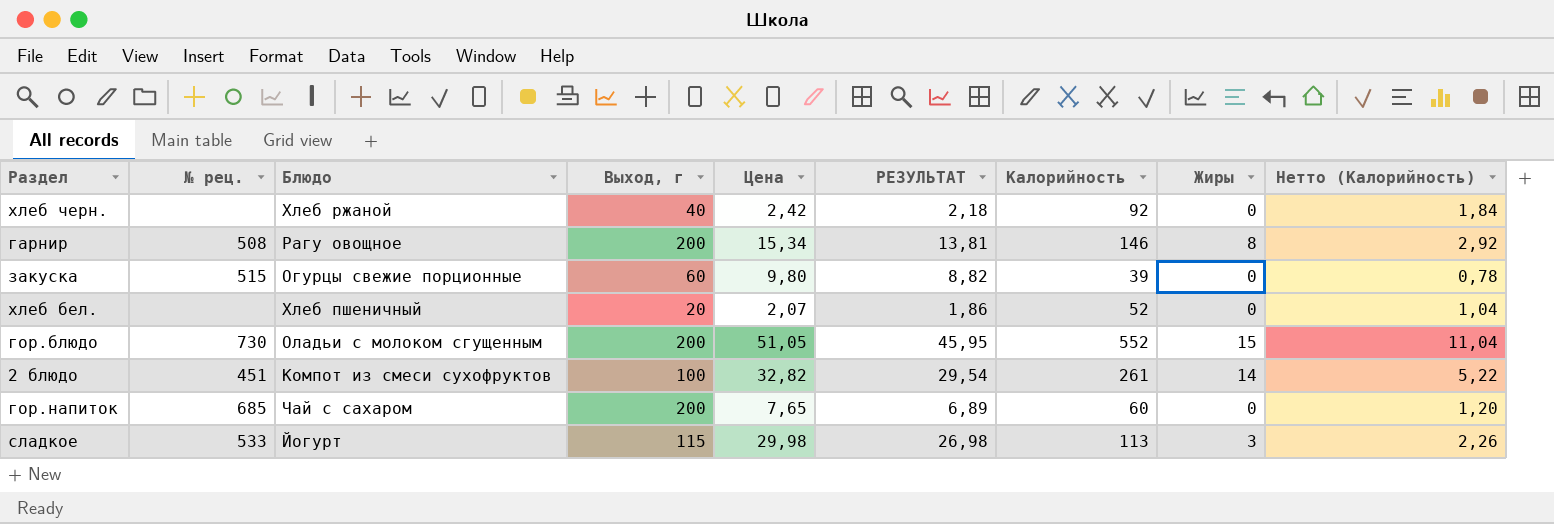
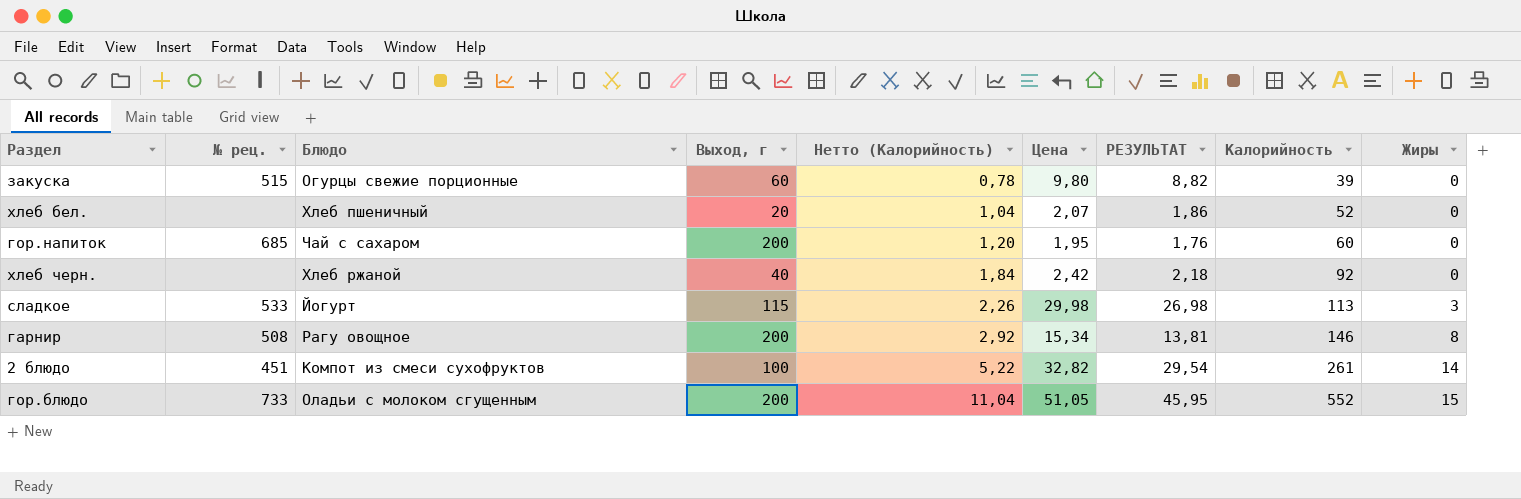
row order: none -> Нетто (Калорийность) ascending
column Нетто (Калорийность) | position: 9 -> 5
гор.напиток | Цена: 7,65 -> 1,95
гор.напиток | РЕЗУЛЬТАТ: 6,89 -> 1,76
гор.блюдо | № рец.: 730 -> 733

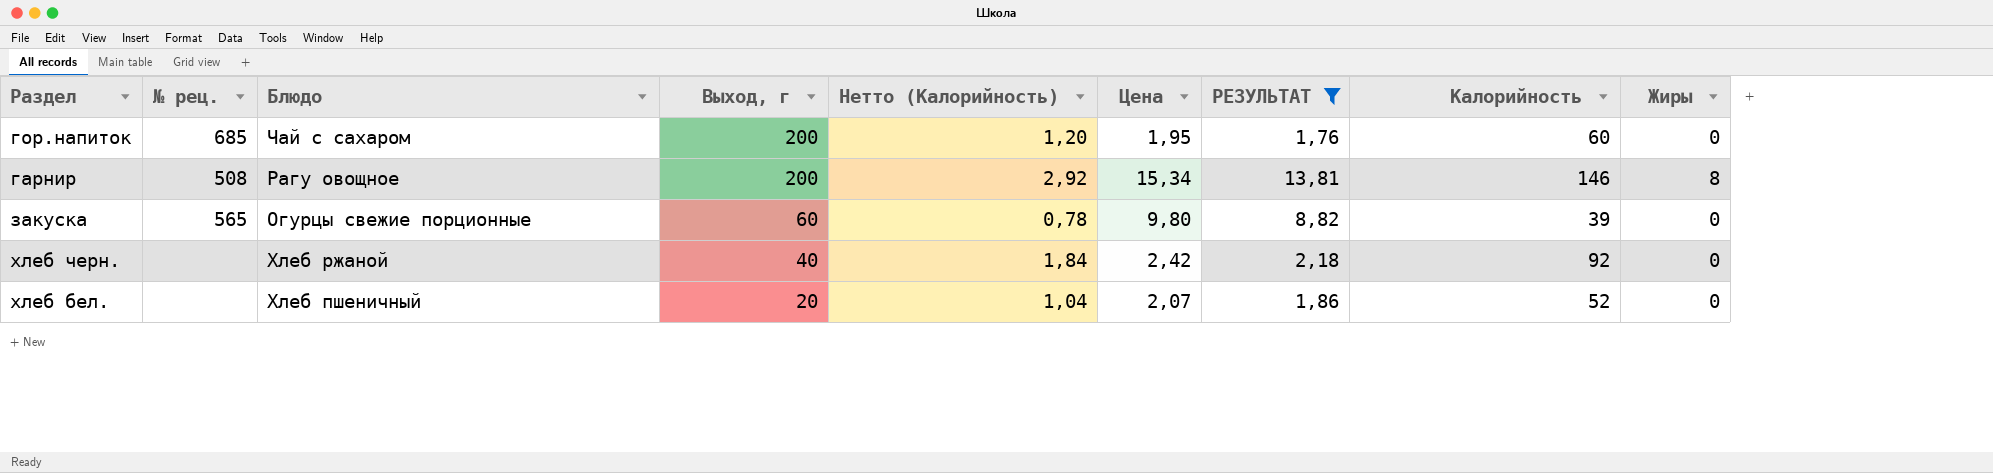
filter: none -> РЕЗУЛЬТАТ <= 13,81
row order: Нетто (Калорийность) ascending -> Выход, г descending
закуска | № рец.: 515 -> 565

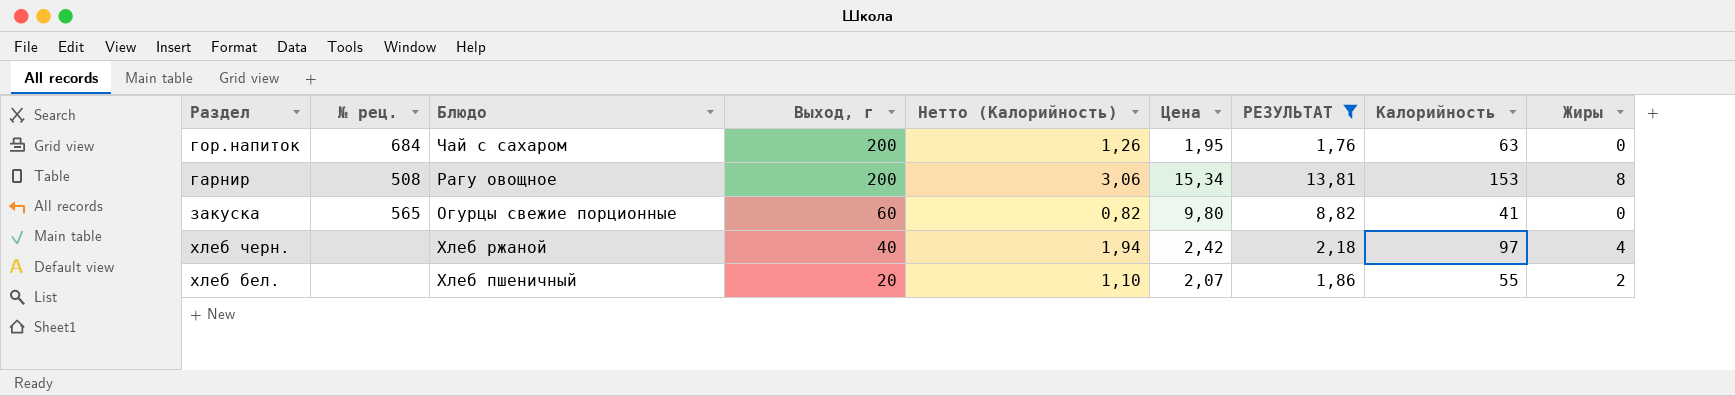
гор.напиток | № рец.: 685 -> 684
гор.напиток | Нетто (Калорийность): 1,20 -> 1,26
гор.напиток | Калорийность: 60 -> 63
гарнир | Нетто (Калорийность): 2,92 -> 3,06
гарнир | Калорийность: 146 -> 153
закуска | Нетто (Калорийность): 0,78 -> 0,82
закуска | Калорийность: 39 -> 41
хлеб черн. | Нетто (Калорийность): 1,84 -> 1,94
хлеб черн. | Калорийность: 92 -> 97
хлеб черн. | Жиры: 0 -> 4
хлеб бел. | Нетто (Калорийность): 1,04 -> 1,10
хлеб бел. | Калорийность: 52 -> 55
хлеб бел. | Жиры: 0 -> 2

